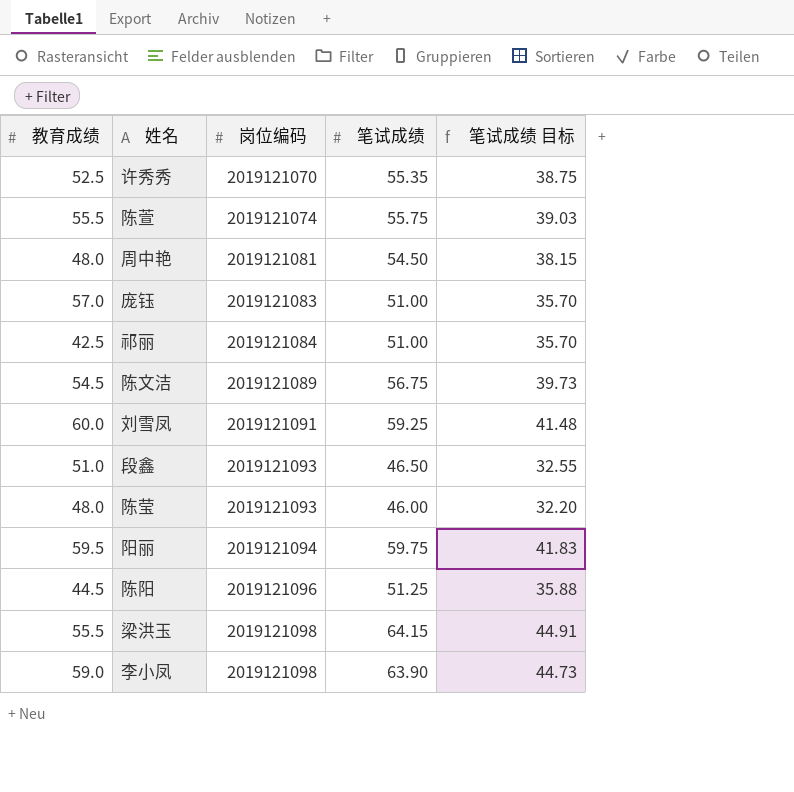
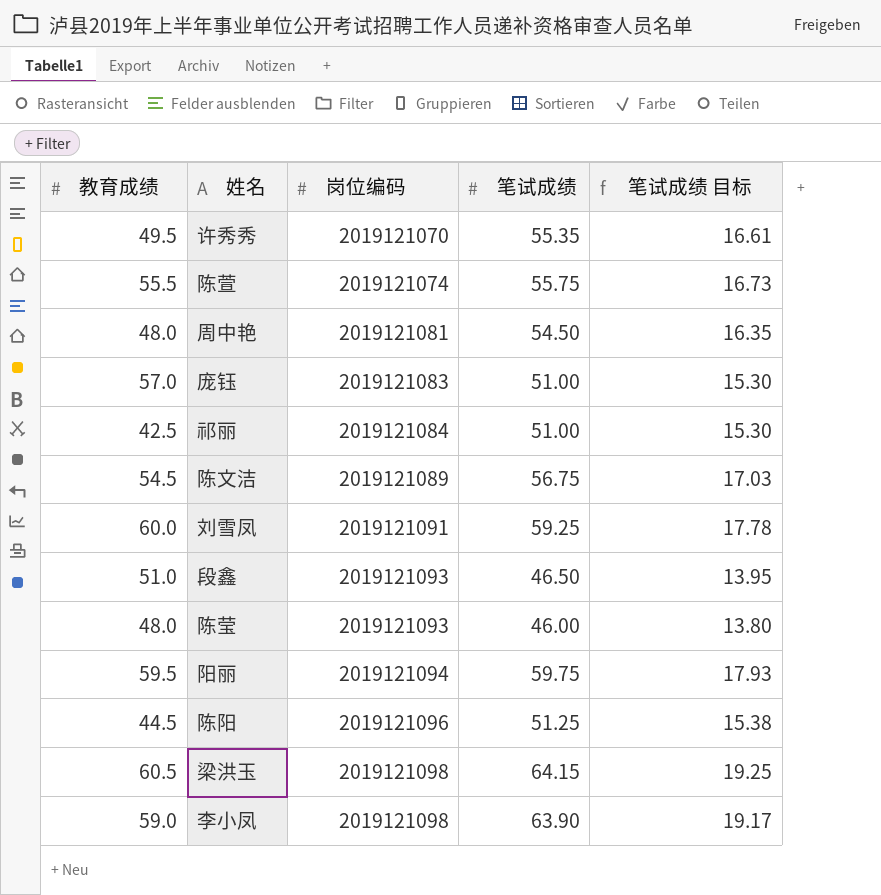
column 笔试成绩 目标 | formula: [笔试成绩] * 0.7 -> [笔试成绩] * 0.3
许秀秀 | 教育成绩: 52.5 -> 49.5
梁洪玉 | 教育成绩: 55.5 -> 60.5

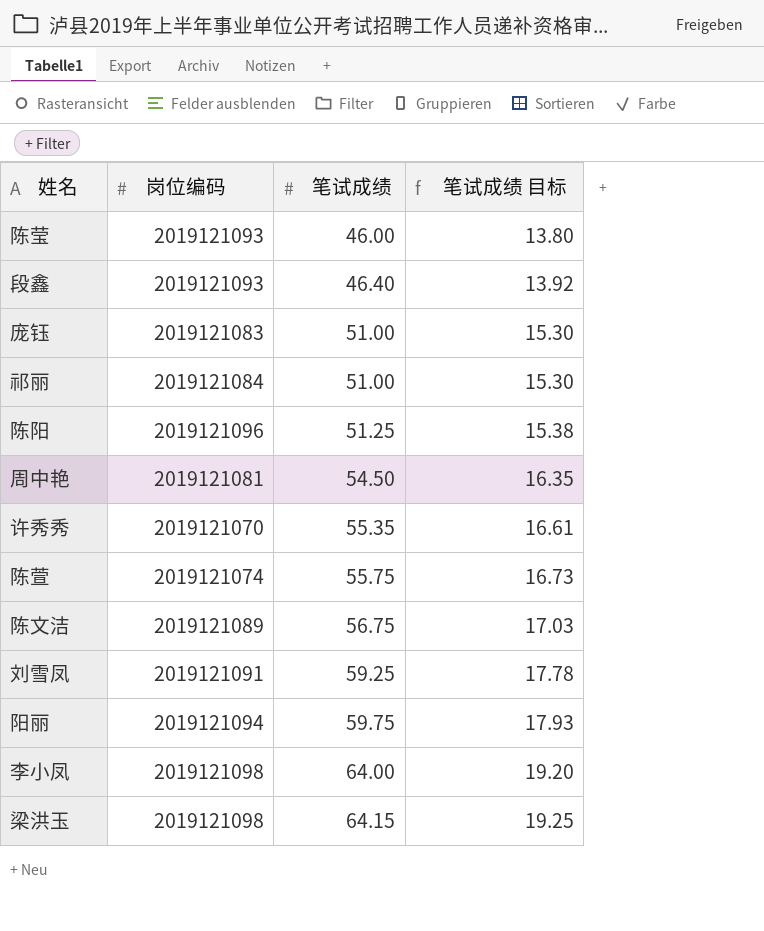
row order: 岗位编码 ascending -> 笔试成绩 ascending
column 教育成绩 | position: 1 -> none
段鑫 | 笔试成绩: 46.50 -> 46.40
段鑫 | 笔试成绩 目标: 13.95 -> 13.92
李小凤 | 笔试成绩: 63.90 -> 64.00
李小凤 | 笔试成绩 目标: 19.17 -> 19.20

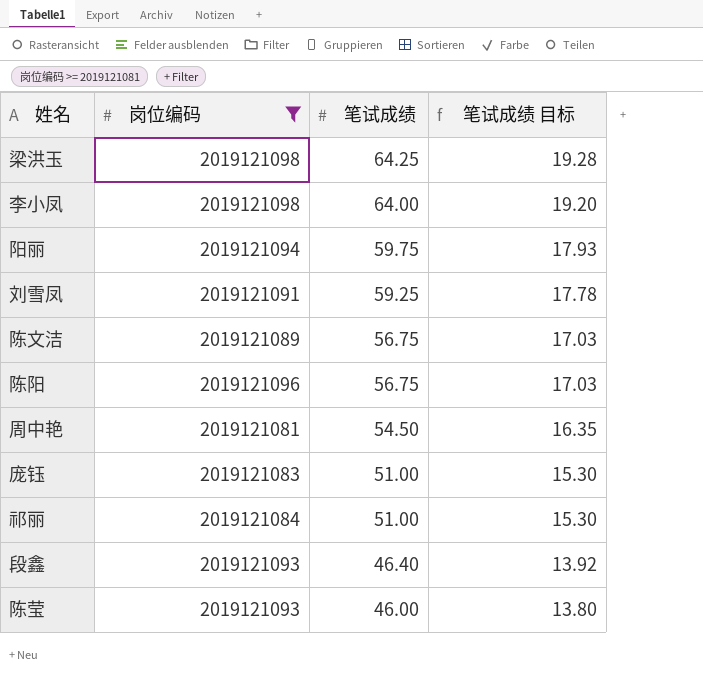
filter: none -> 岗位编码 >= 2019121081
row order: 笔试成绩 ascending -> 笔试成绩 descending
梁洪玉 | 笔试成绩: 64.15 -> 64.25
梁洪玉 | 笔试成绩 目标: 19.25 -> 19.28
陈阳 | 笔试成绩: 51.25 -> 56.75
陈阳 | 笔试成绩 目标: 15.38 -> 17.03

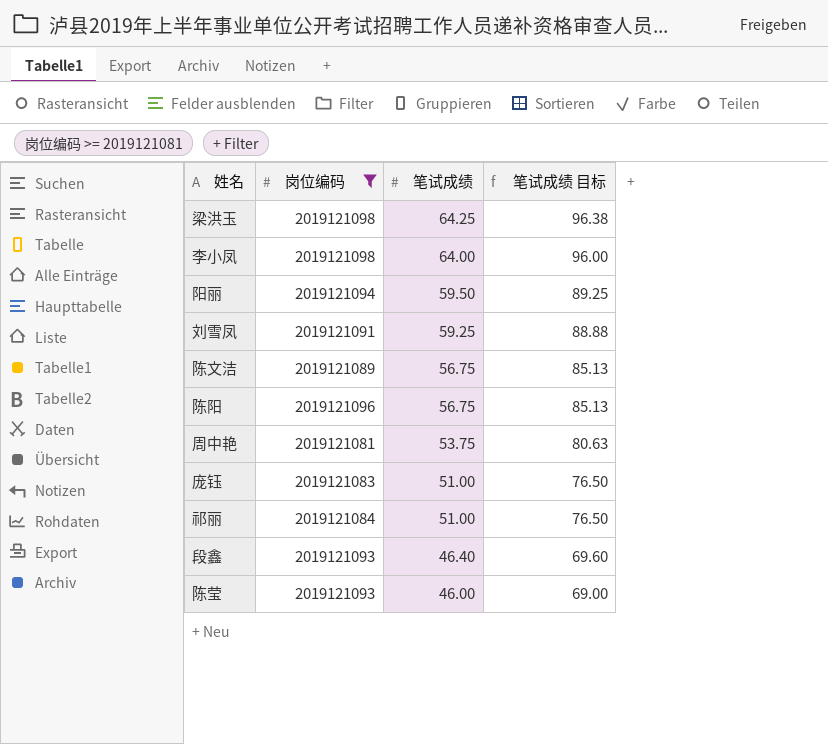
column 笔试成绩 目标 | formula: [笔试成绩] * 0.3 -> [笔试成绩] * 1.5
阳丽 | 笔试成绩: 59.75 -> 59.50
周中艳 | 笔试成绩: 54.50 -> 53.75

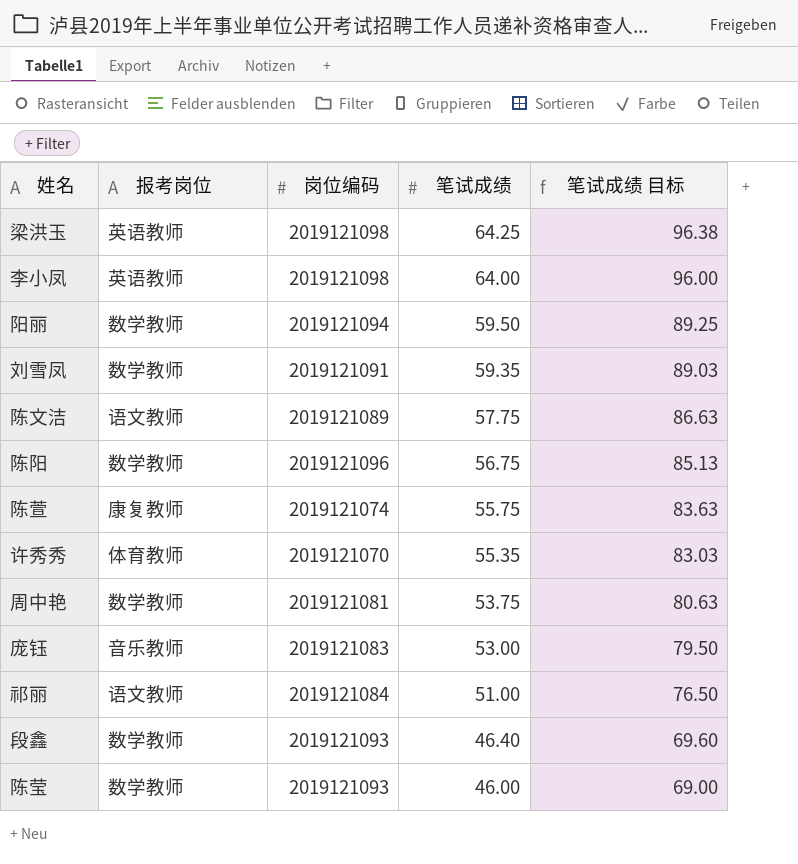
filter: 岗位编码 >= 2019121081 -> none
column 报考岗位 | position: none -> 2
刘雪凤 | 笔试成绩: 59.25 -> 59.35
刘雪凤 | 笔试成绩 目标: 88.88 -> 89.03
陈文洁 | 笔试成绩: 56.75 -> 57.75
陈文洁 | 笔试成绩 目标: 85.13 -> 86.63
庞钰 | 笔试成绩: 51.00 -> 53.00
庞钰 | 笔试成绩 目标: 76.50 -> 79.50

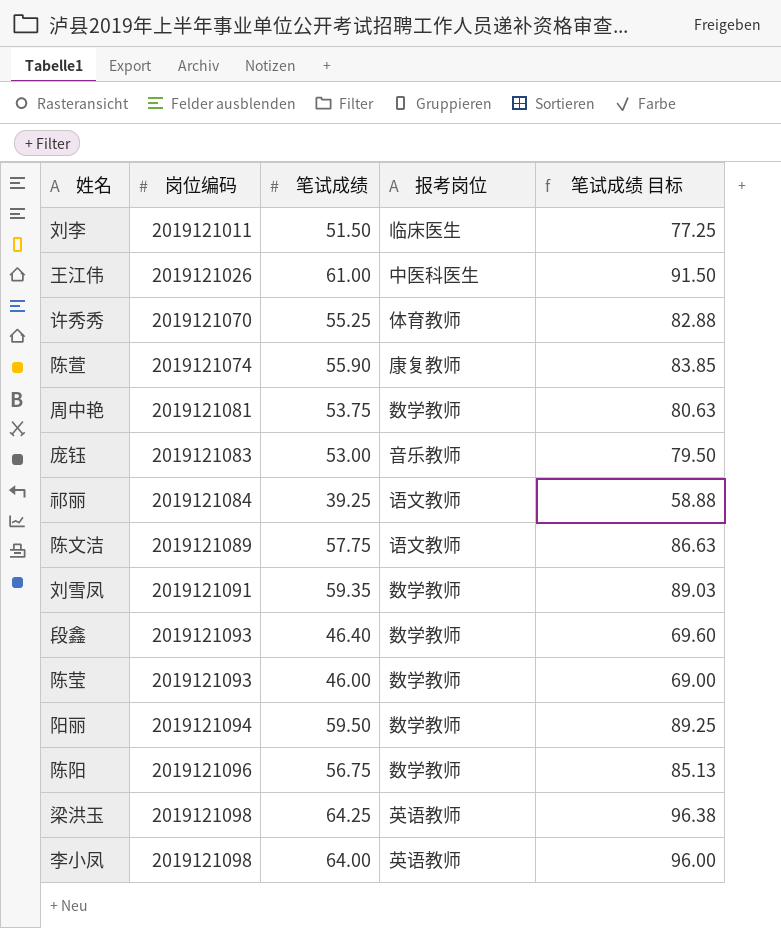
row order: 笔试成绩 descending -> 岗位编码 ascending
column 报考岗位 | position: 2 -> 4
row 刘李: none -> 2019121011 | 51.50 | 临床医生 | 77.25
row 王江伟: none -> 2019121026 | 61.00 | 中医科医生 | 91.50
许秀秀 | 笔试成绩: 55.35 -> 55.25
许秀秀 | 笔试成绩 目标: 83.03 -> 82.88
陈萱 | 笔试成绩: 55.75 -> 55.90
陈萱 | 笔试成绩 目标: 83.63 -> 83.85
祁丽 | 笔试成绩: 51.00 -> 39.25
祁丽 | 笔试成绩 目标: 76.50 -> 58.88

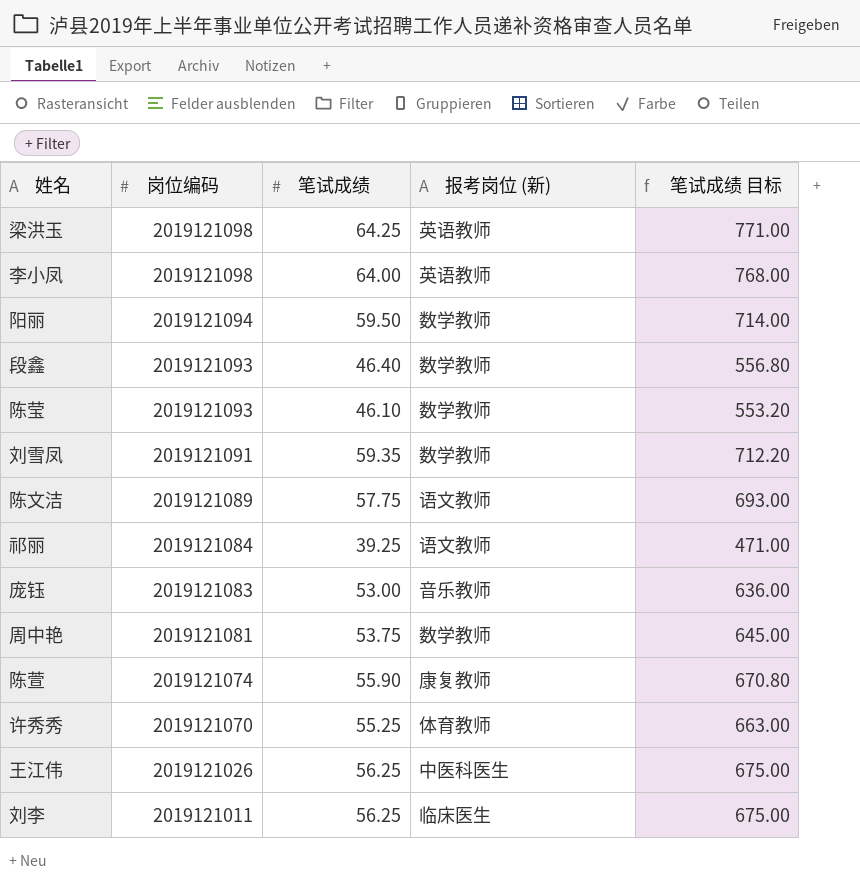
row order: 岗位编码 ascending -> 岗位编码 descending
column name: 报考岗位 -> 报考岗位 (新)
column 笔试成绩 目标 | formula: [笔试成绩] * 1.5 -> [笔试成绩] * 12
row 陈阳: 2019121096 | 56.75 | 数学教师 | 85.13 -> none
陈莹 | 笔试成绩: 46.00 -> 46.10
王江伟 | 笔试成绩: 61.00 -> 56.25
刘李 | 笔试成绩: 51.50 -> 56.25

